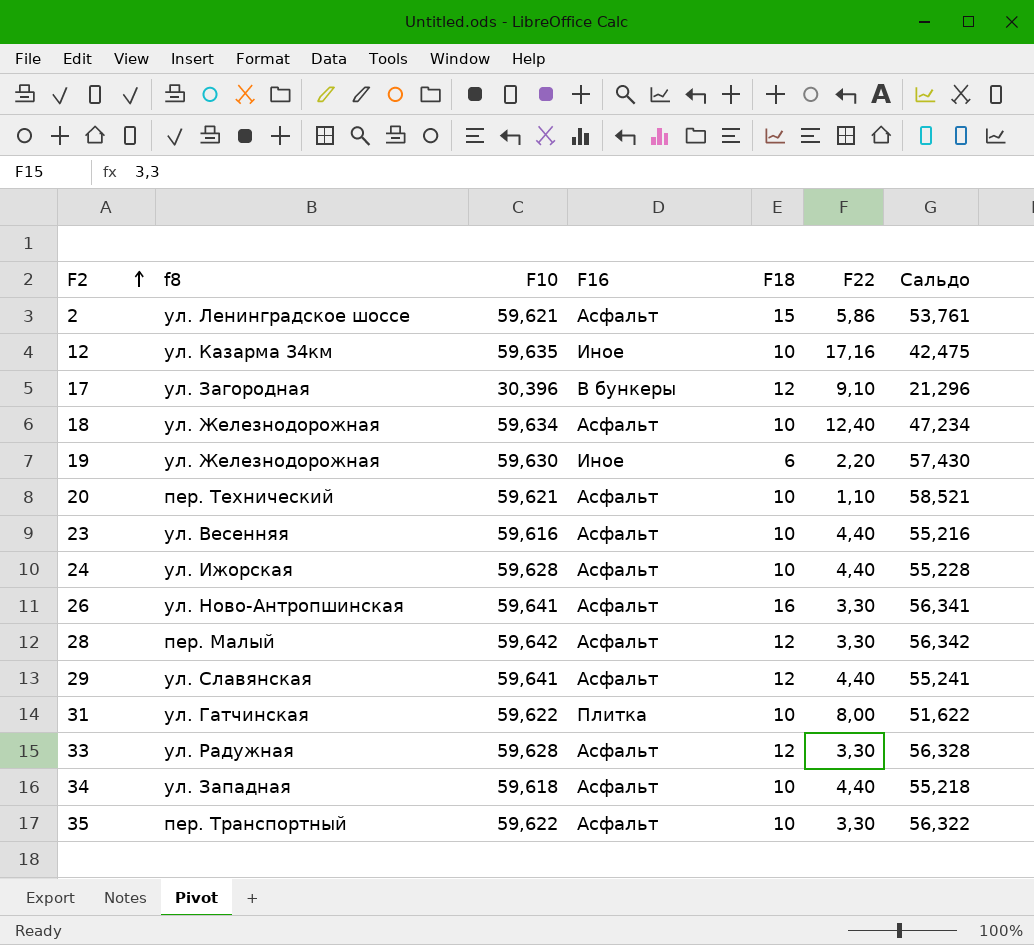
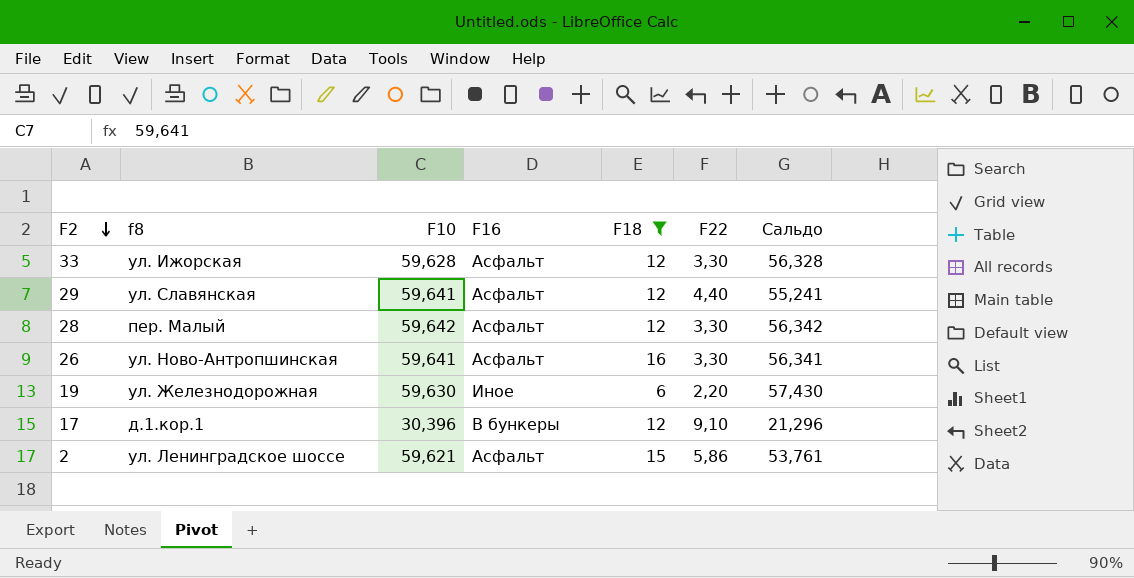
filter: none -> F18 != 10
row order: F2 ascending -> F2 descending
33 | f8: ул. Радужная -> ул. Ижорская
17 | f8: ул. Загородная -> д.1.кор.1

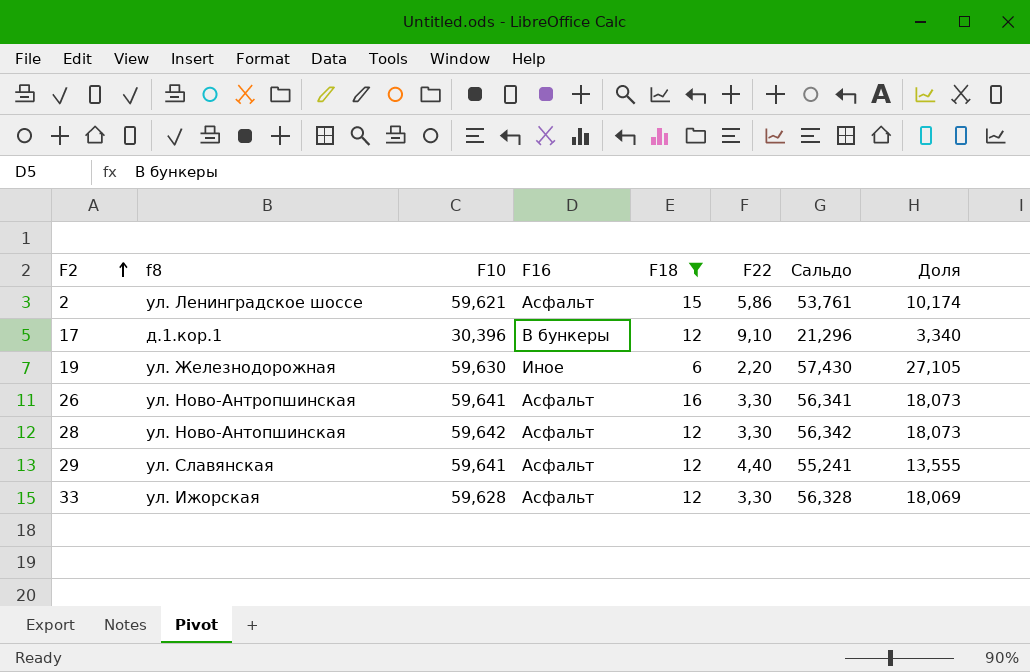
row order: F2 descending -> F2 ascending
column Доля | formula: none -> [F10] / [F22]
28 | f8: пер. Малый -> ул. Ново-Антопшинская

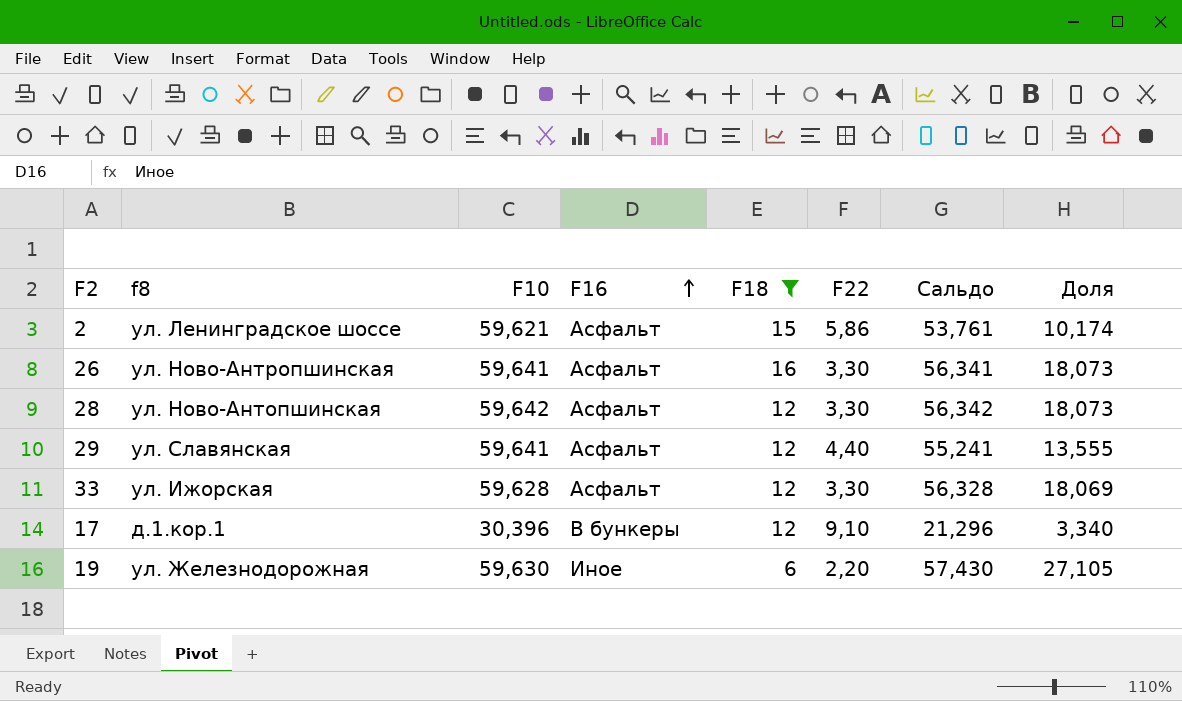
row order: F2 ascending -> F16 ascending

